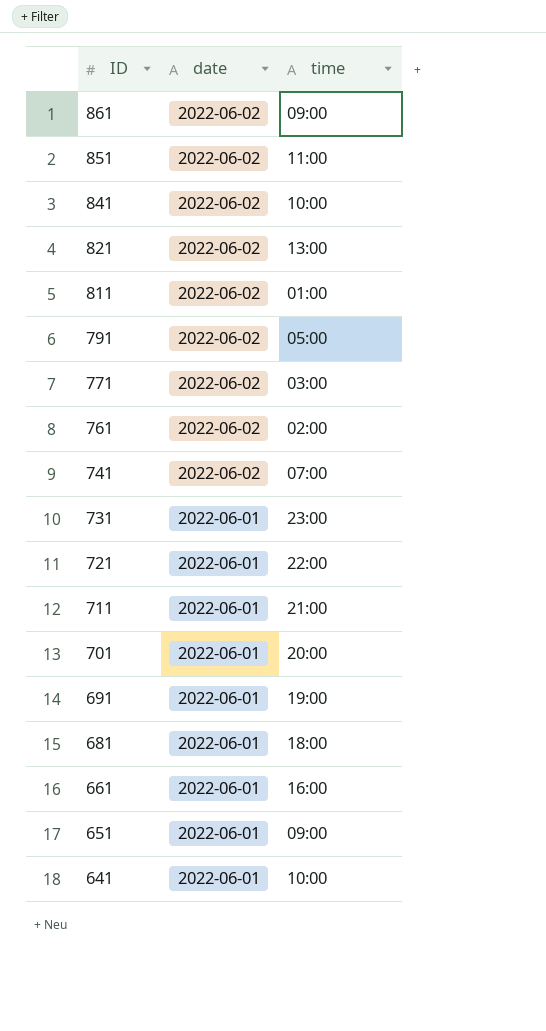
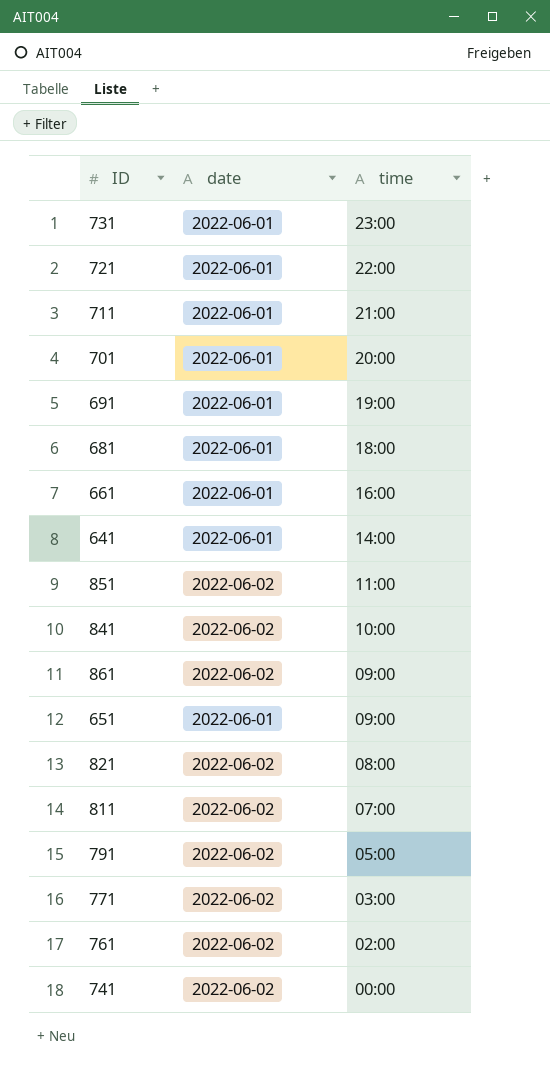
row order: ID descending -> time descending
641 | time: 10:00 -> 14:00
821 | time: 13:00 -> 08:00
811 | time: 01:00 -> 07:00
741 | time: 07:00 -> 00:00

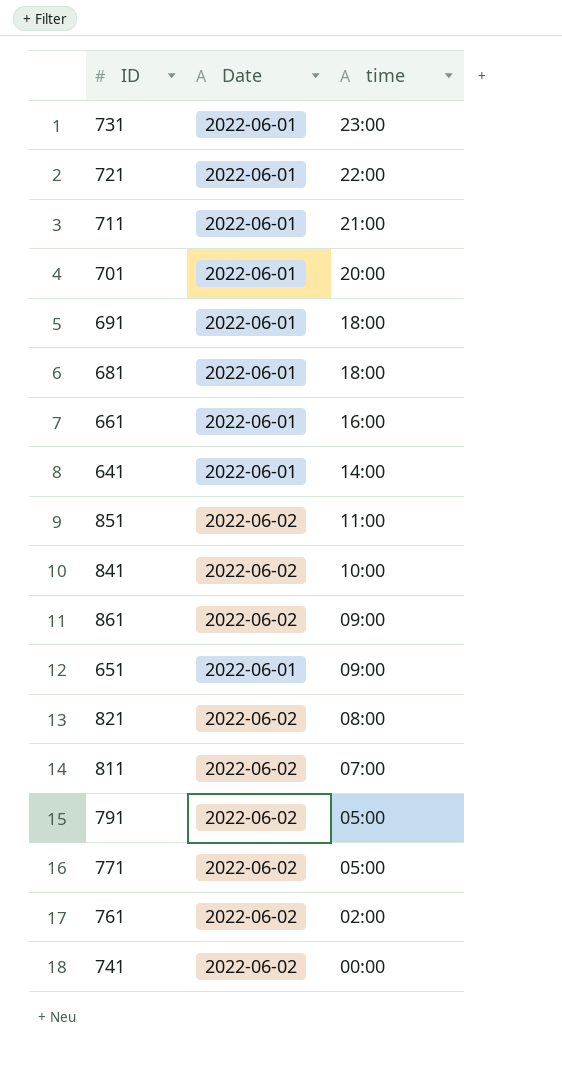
column name: date -> Date
691 | time: 19:00 -> 18:00
771 | time: 03:00 -> 05:00

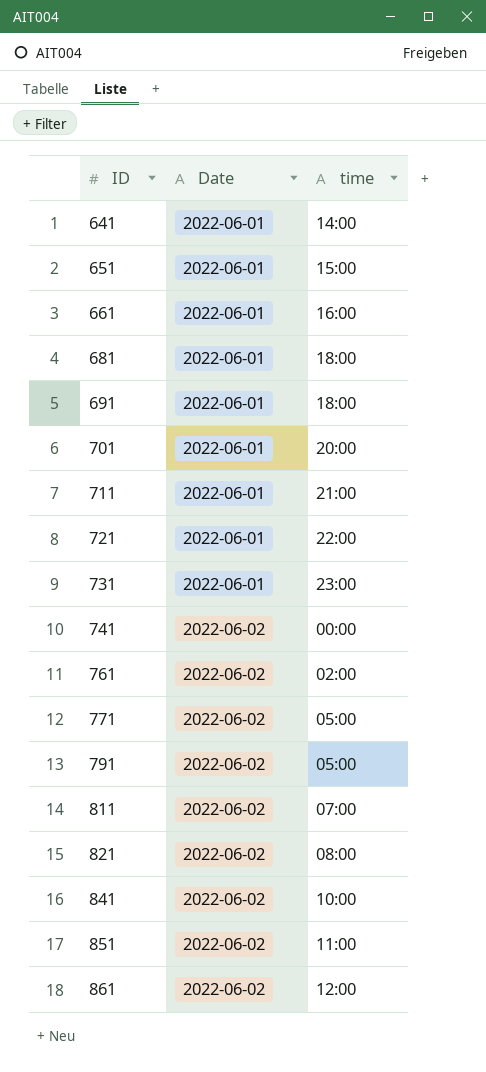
row order: time descending -> ID ascending
651 | time: 09:00 -> 15:00
861 | time: 09:00 -> 12:00

